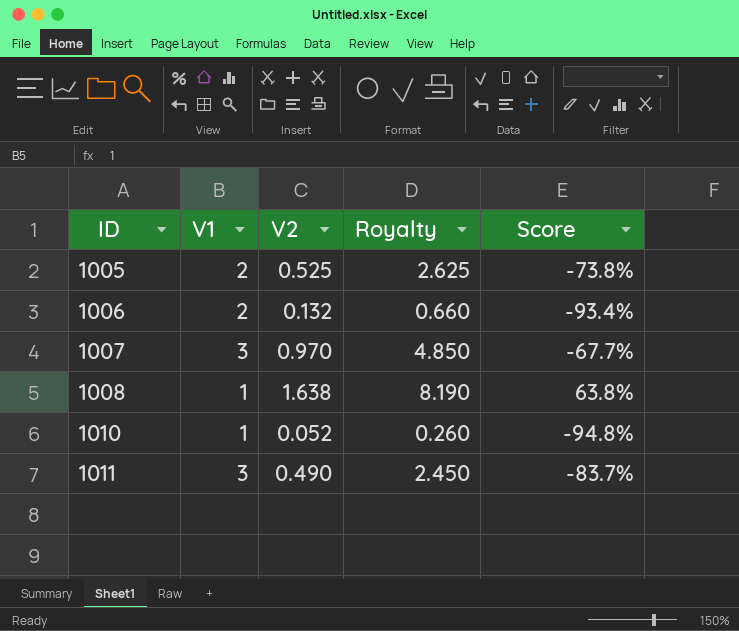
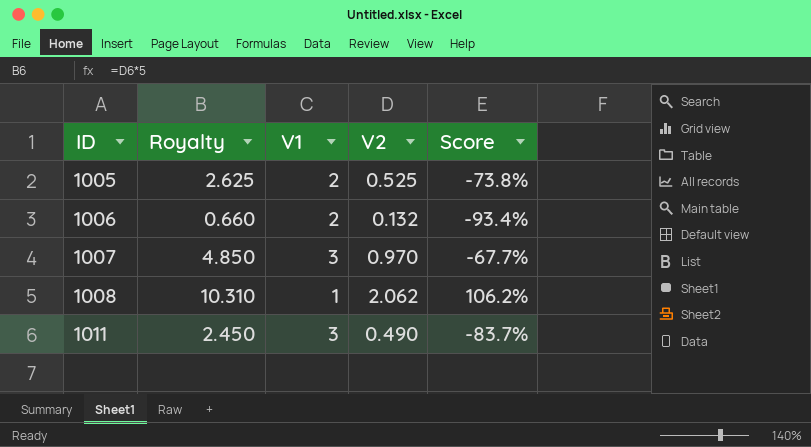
column Royalty | position: 4 -> 2
row 1010: 1 | 0.052 | 0.260 | -94.8% -> none
1008 | Royalty: 8.190 -> 10.310
1008 | V2: 1.638 -> 2.062
1008 | Score: 63.8% -> 106.2%

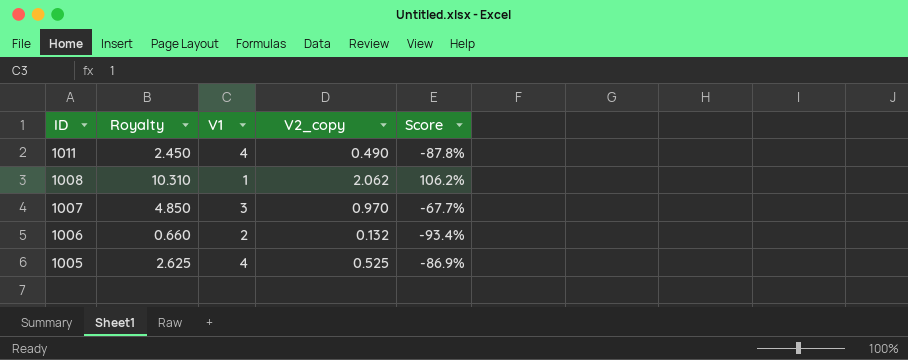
row order: ID ascending -> ID descending
column name: V2 -> V2_copy
1011 | V1: 3 -> 4
1011 | Score: -83.7% -> -87.8%
1005 | V1: 2 -> 4
1005 | Score: -73.8% -> -86.9%

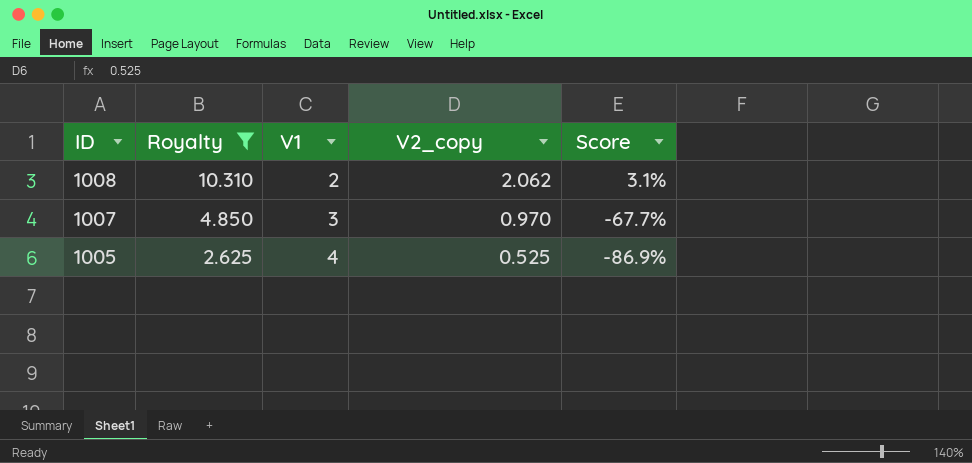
filter: none -> Royalty >= 2.625
1008 | V1: 1 -> 2
1008 | Score: 106.2% -> 3.1%

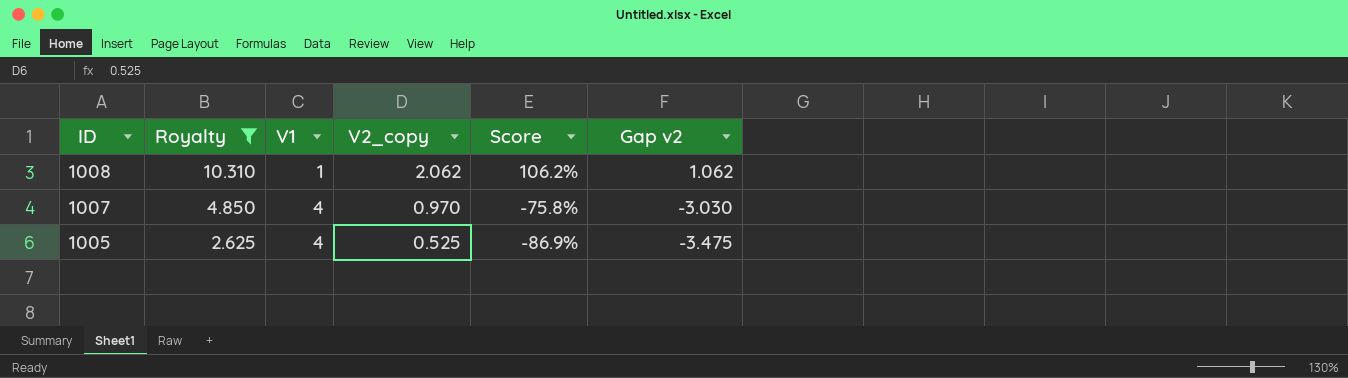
column Gap v2 | formula: none -> [V2_copy] - [V1]
1008 | V1: 2 -> 1
1008 | Score: 3.1% -> 106.2%
1007 | V1: 3 -> 4
1007 | Score: -67.7% -> -75.8%

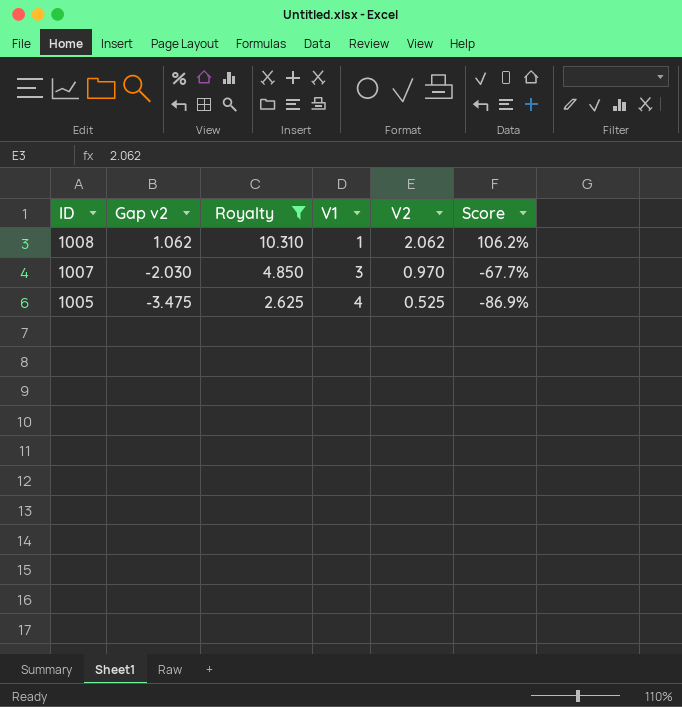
column Gap v2 | position: 6 -> 2
column name: V2_copy -> V2
1007 | Gap v2: -3.030 -> -2.030
1007 | V1: 4 -> 3
1007 | Score: -75.8% -> -67.7%

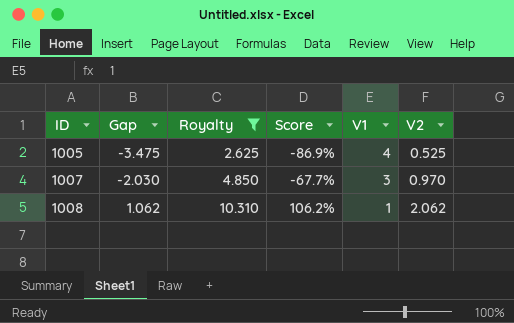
row order: ID descending -> ID ascending
column name: Gap v2 -> Gap
column Score | position: 6 -> 4

